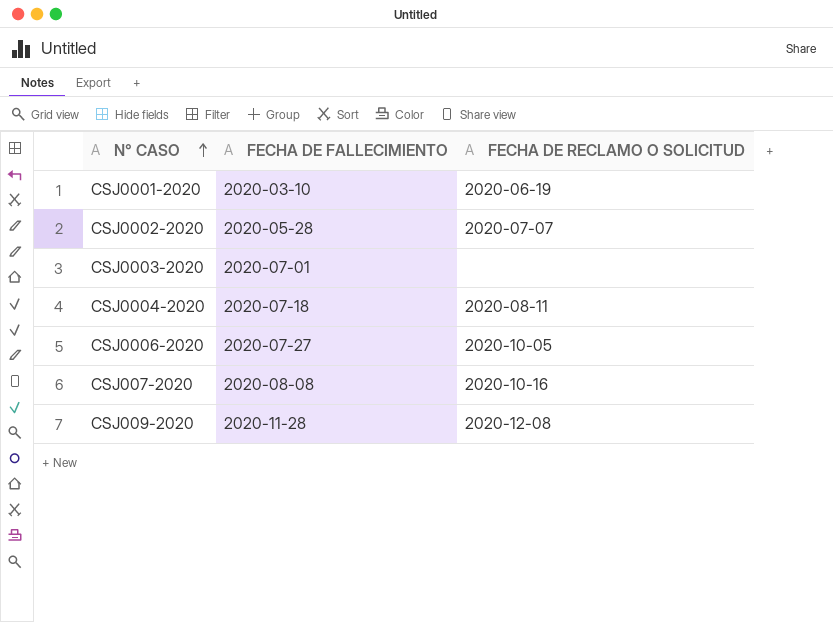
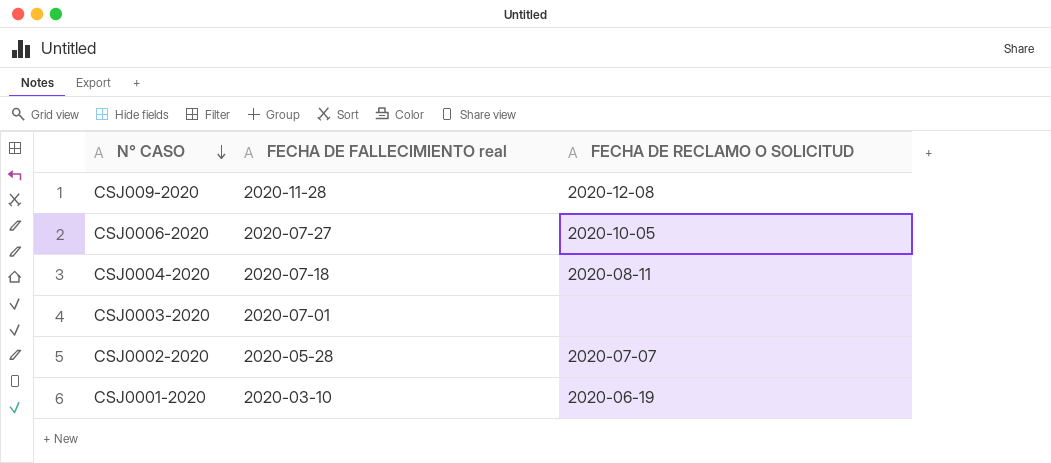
row order: N° CASO ascending -> N° CASO descending
column name: FECHA DE FALLECIMIENTO -> FECHA DE FALLECIMIENTO real
row CSJ007-2020: 2020-08-08 | 2020-10-16 -> none

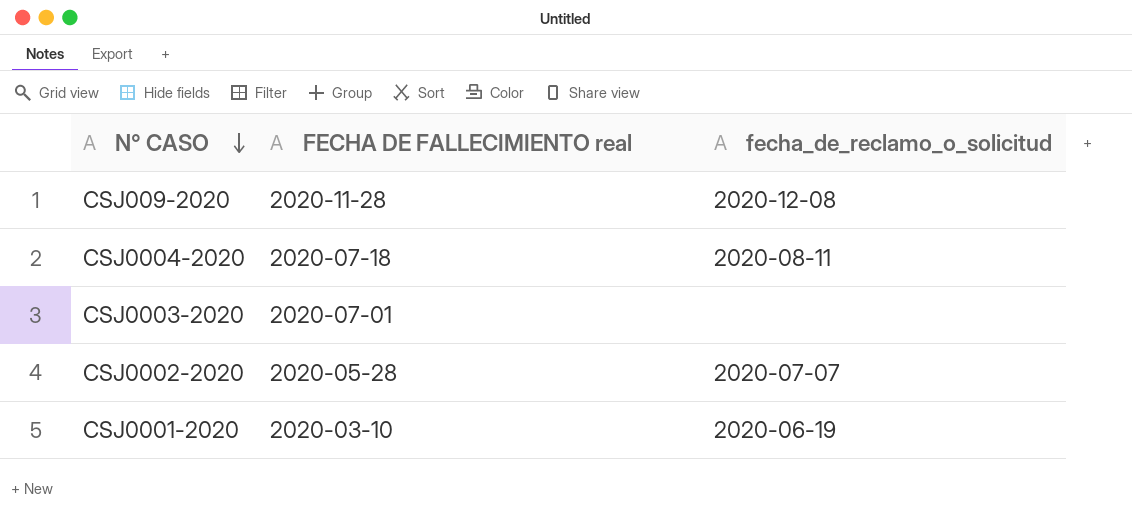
column name: FECHA DE RECLAMO O SOLICITUD -> fecha_de_reclamo_o_solicitud
row CSJ0006-2020: 2020-07-27 | 2020-10-05 -> none

